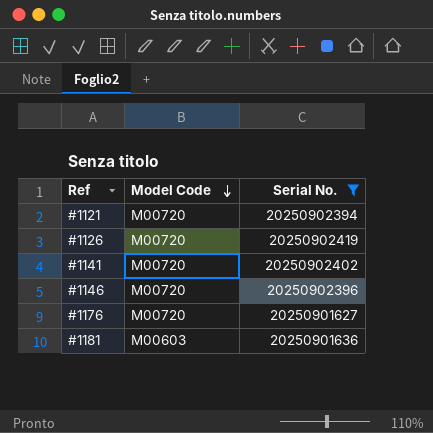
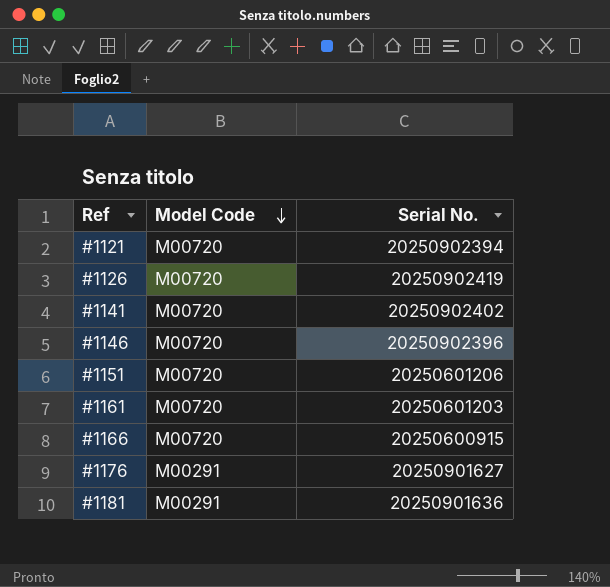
filter: Serial No. >= 20250901627 -> none
#1176 | Model Code: M00720 -> M00291
#1181 | Model Code: M00603 -> M00291

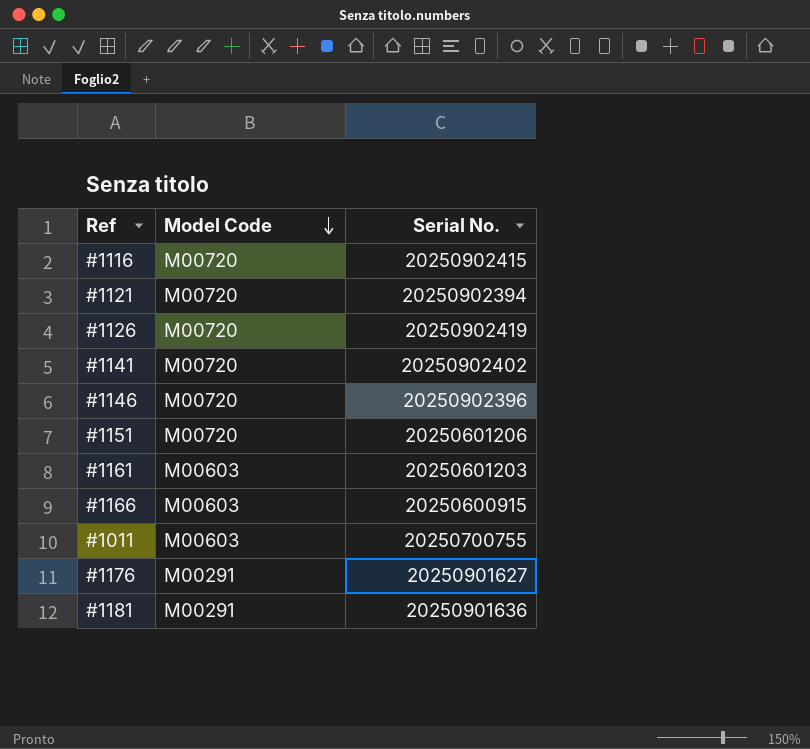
row #1116: none -> M00720 | 20250902415
#1161 | Model Code: M00720 -> M00603
#1166 | Model Code: M00720 -> M00603
row #1011: none -> M00603 | 20250700755

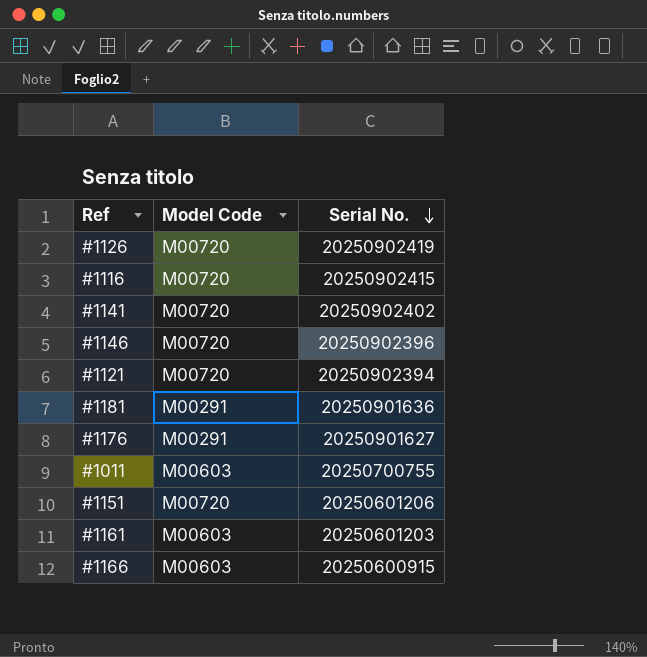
row order: Model Code descending -> Serial No. descending

